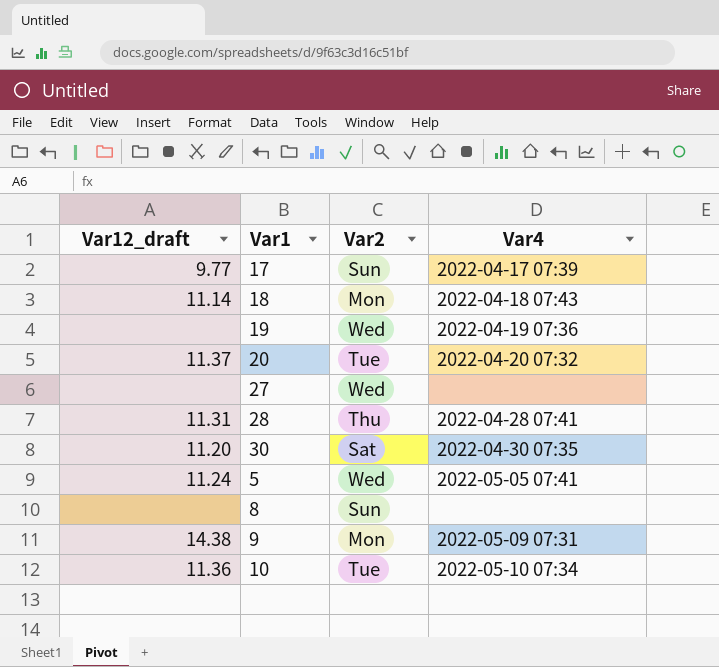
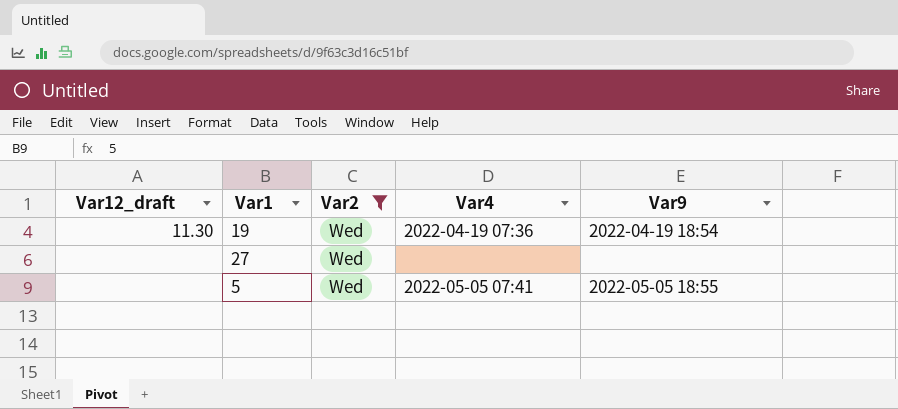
filter: none -> Var2 = Wed
column Var9 | position: none -> 5
19 | Var12_draft: none -> 11.30
5 | Var12_draft: 11.24 -> none

